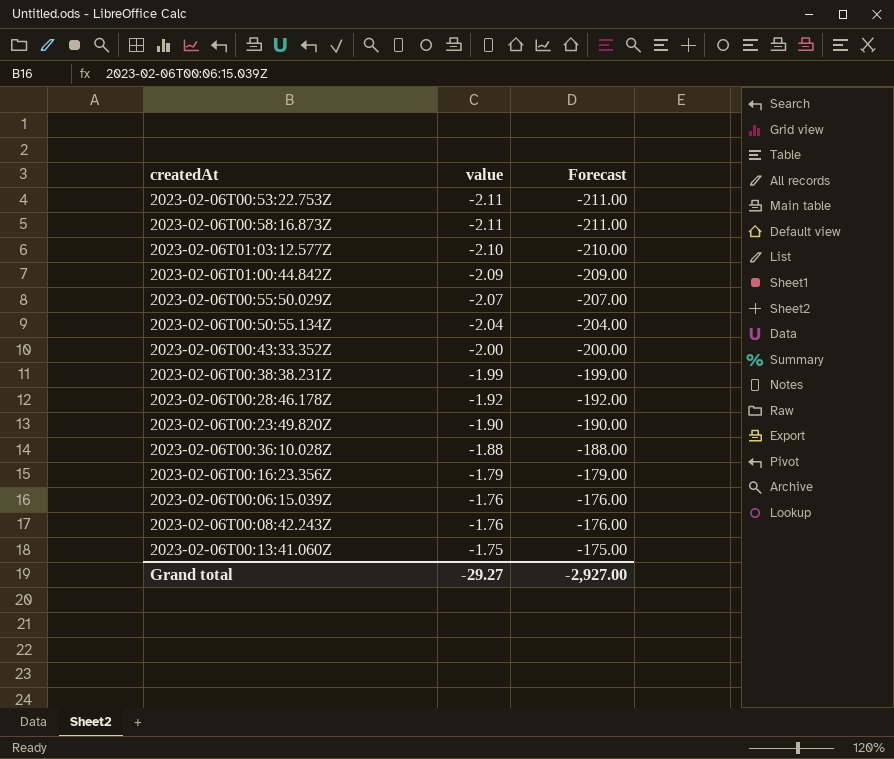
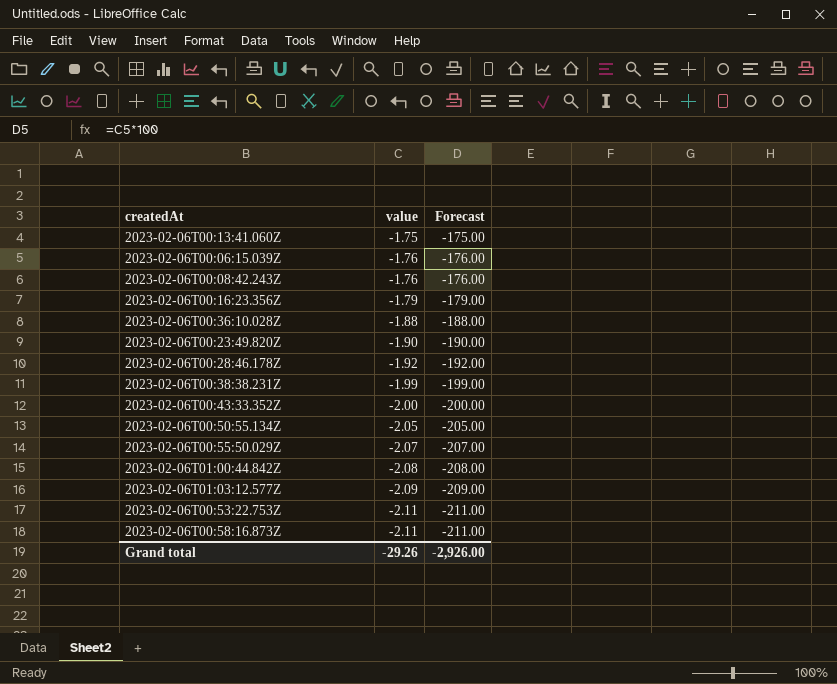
row order: value ascending -> value descending
2023-02-06T00:50:55.134Z | value: -2.04 -> -2.05
2023-02-06T00:50:55.134Z | Forecast: -204.00 -> -205.00
2023-02-06T01:00:44.842Z | value: -2.09 -> -2.08
2023-02-06T01:00:44.842Z | Forecast: -209.00 -> -208.00
2023-02-06T01:03:12.577Z | value: -2.10 -> -2.09
2023-02-06T01:03:12.577Z | Forecast: -210.00 -> -209.00
Grand total | value: -29.27 -> -29.26
Grand total | Forecast: -2,927.00 -> -2,926.00

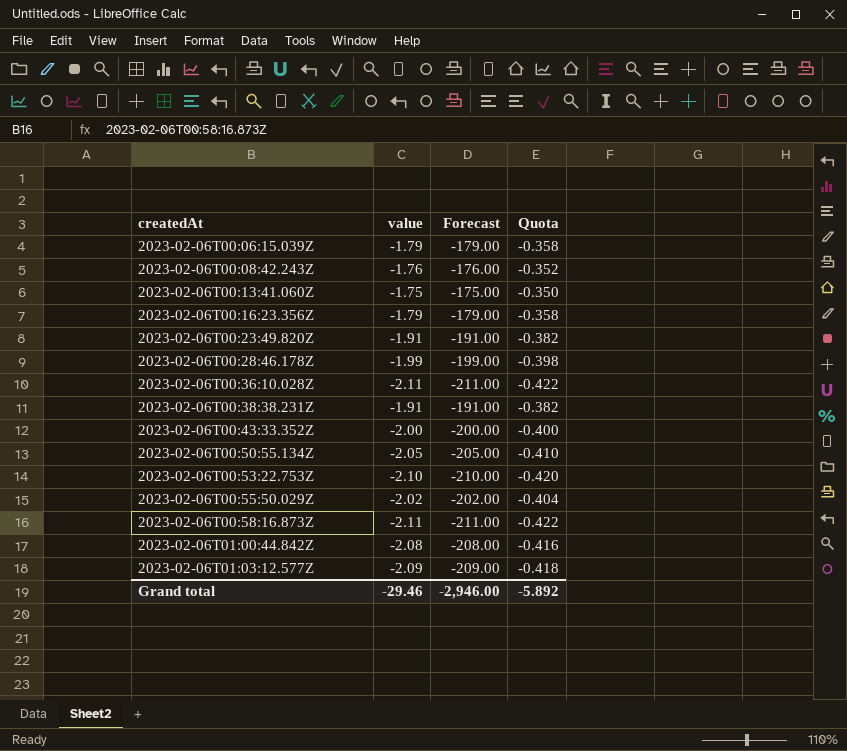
row order: value descending -> createdAt ascending
column Quota | formula: none -> [value] * 0.2
2023-02-06T00:06:15.039Z | value: -1.76 -> -1.79
2023-02-06T00:06:15.039Z | Forecast: -176.00 -> -179.00
2023-02-06T00:23:49.820Z | value: -1.90 -> -1.91
2023-02-06T00:23:49.820Z | Forecast: -190.00 -> -191.00
2023-02-06T00:28:46.178Z | value: -1.92 -> -1.99
2023-02-06T00:28:46.178Z | Forecast: -192.00 -> -199.00
2023-02-06T00:36:10.028Z | value: -1.88 -> -2.11
2023-02-06T00:36:10.028Z | Forecast: -188.00 -> -211.00
2023-02-06T00:38:38.231Z | value: -1.99 -> -1.91
2023-02-06T00:38:38.231Z | Forecast: -199.00 -> -191.00
2023-02-06T00:53:22.753Z | value: -2.11 -> -2.10
2023-02-06T00:53:22.753Z | Forecast: -211.00 -> -210.00
2023-02-06T00:55:50.029Z | value: -2.07 -> -2.02
2023-02-06T00:55:50.029Z | Forecast: -207.00 -> -202.00
Grand total | value: -29.26 -> -29.46
Grand total | Forecast: -2,926.00 -> -2,946.00

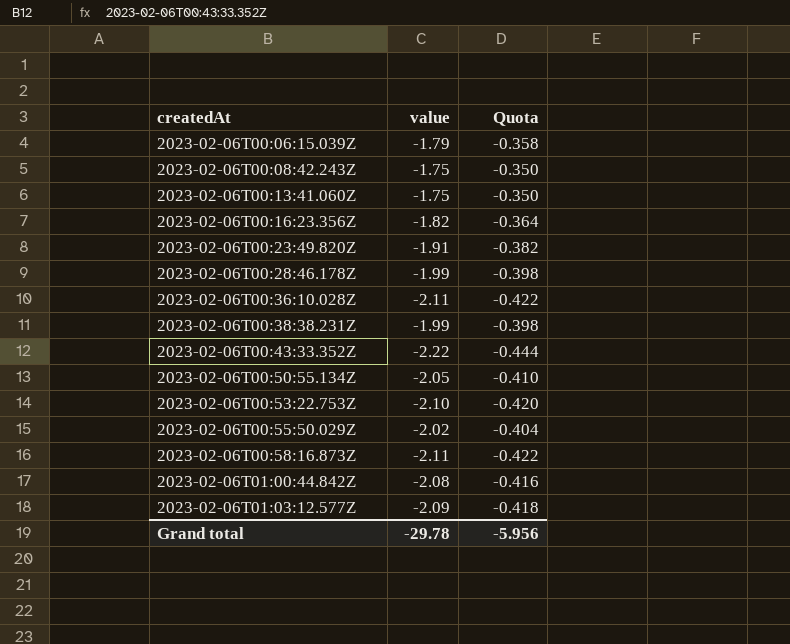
column Forecast | formula: [value] * 100 -> none
2023-02-06T00:08:42.243Z | value: -1.76 -> -1.75
2023-02-06T00:08:42.243Z | Quota: -0.352 -> -0.350
2023-02-06T00:16:23.356Z | value: -1.79 -> -1.82
2023-02-06T00:16:23.356Z | Quota: -0.358 -> -0.364
2023-02-06T00:38:38.231Z | value: -1.91 -> -1.99
2023-02-06T00:38:38.231Z | Quota: -0.382 -> -0.398
2023-02-06T00:43:33.352Z | value: -2.00 -> -2.22
2023-02-06T00:43:33.352Z | Quota: -0.400 -> -0.444
Grand total | value: -29.46 -> -29.78
Grand total | Quota: -5.892 -> -5.956

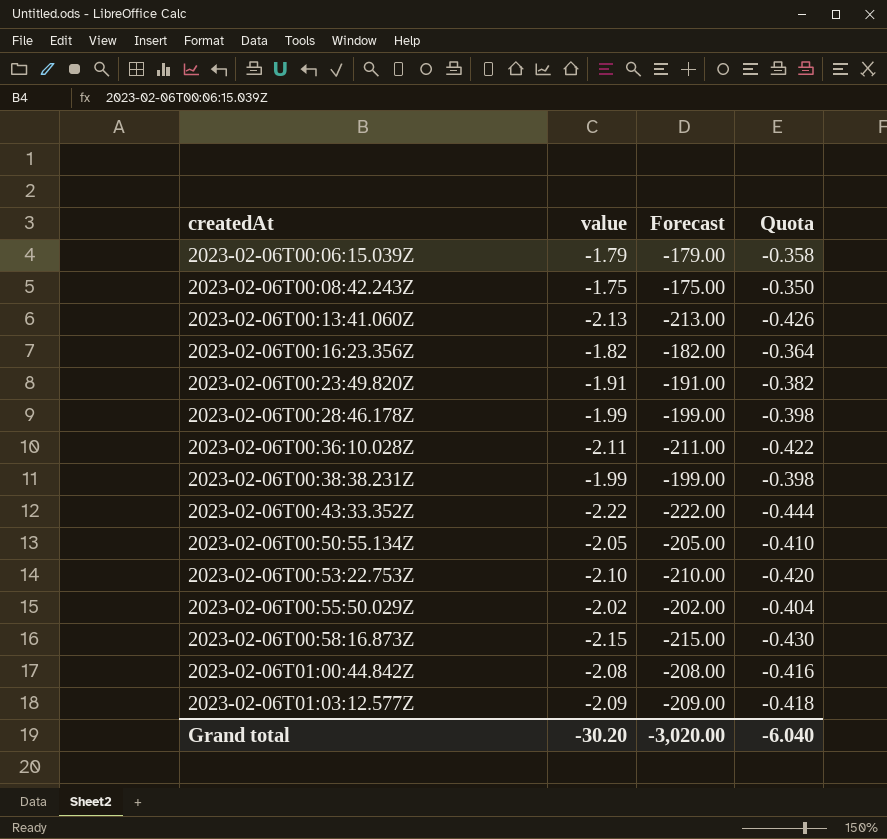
column Forecast | formula: none -> [value] * 100
2023-02-06T00:13:41.060Z | value: -1.75 -> -2.13
2023-02-06T00:13:41.060Z | Quota: -0.350 -> -0.426
2023-02-06T00:58:16.873Z | value: -2.11 -> -2.15
2023-02-06T00:58:16.873Z | Quota: -0.422 -> -0.430
Grand total | value: -29.78 -> -30.20
Grand total | Quota: -5.956 -> -6.040

